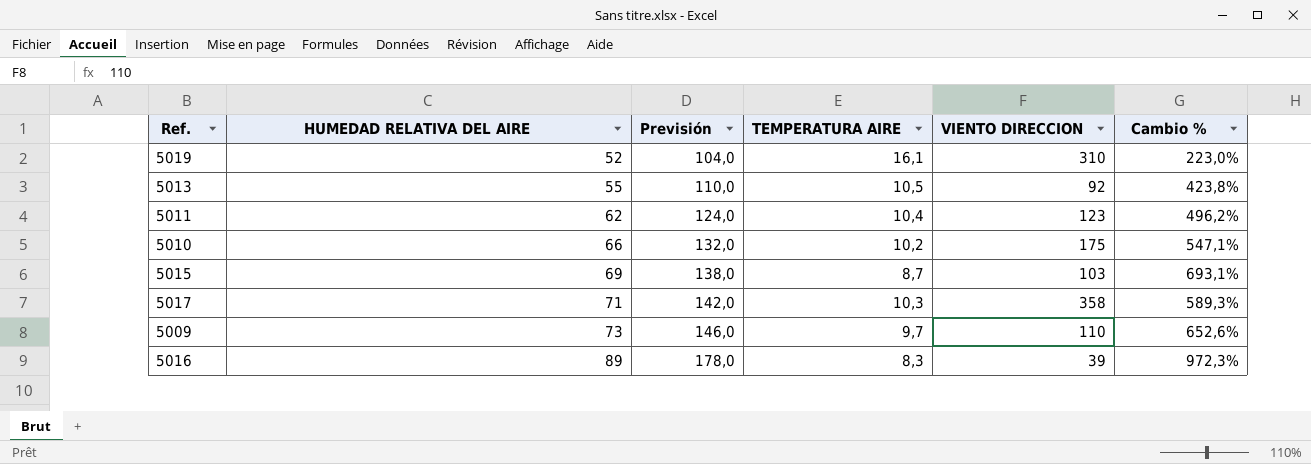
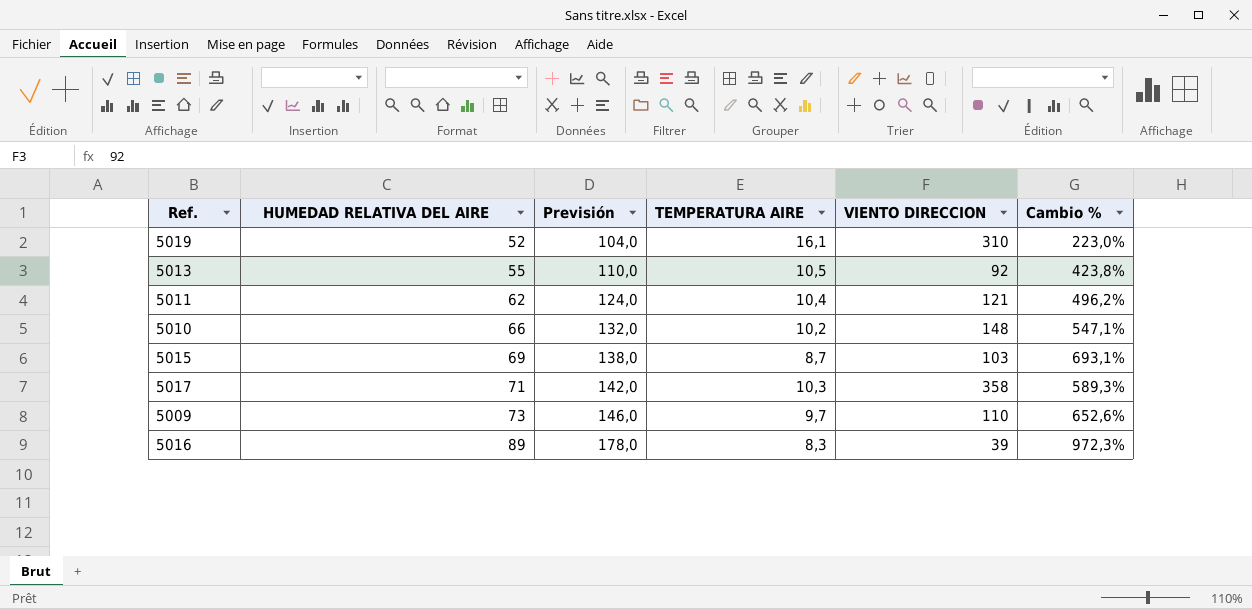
5011 | VIENTO DIRECCION: 123 -> 121
5010 | VIENTO DIRECCION: 175 -> 148

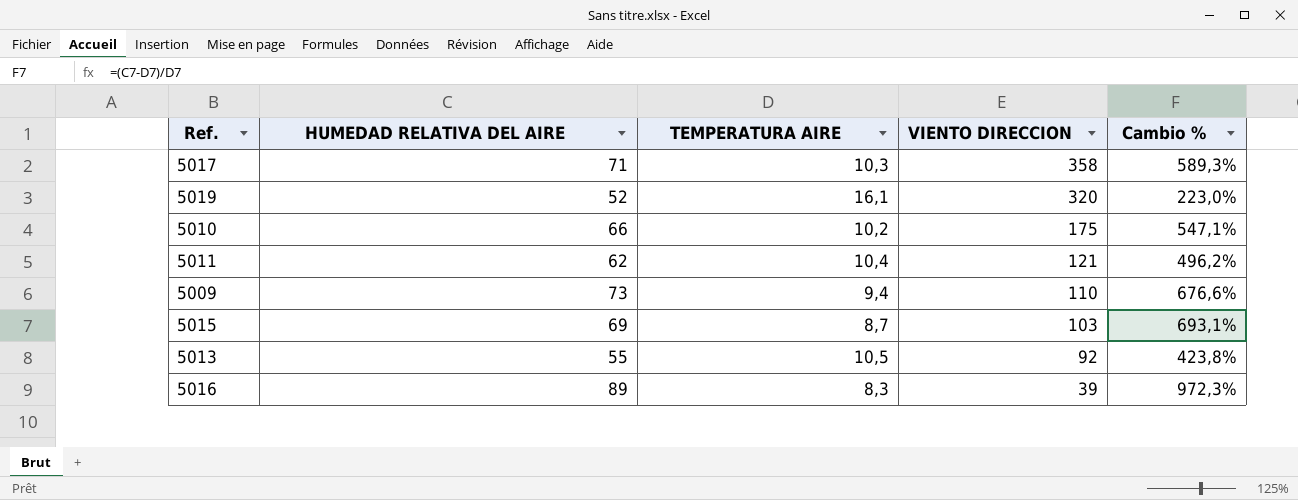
row order: HUMEDAD RELATIVA DEL AIRE ascending -> VIENTO DIRECCION descending
column Previsión | formula: [HUMEDAD RELATIVA DEL AIRE] * 2 -> none
5019 | VIENTO DIRECCION: 310 -> 320
5010 | VIENTO DIRECCION: 148 -> 175
5009 | TEMPERATURA AIRE: 9,7 -> 9,4
5009 | Cambio %: 652,6% -> 676,6%

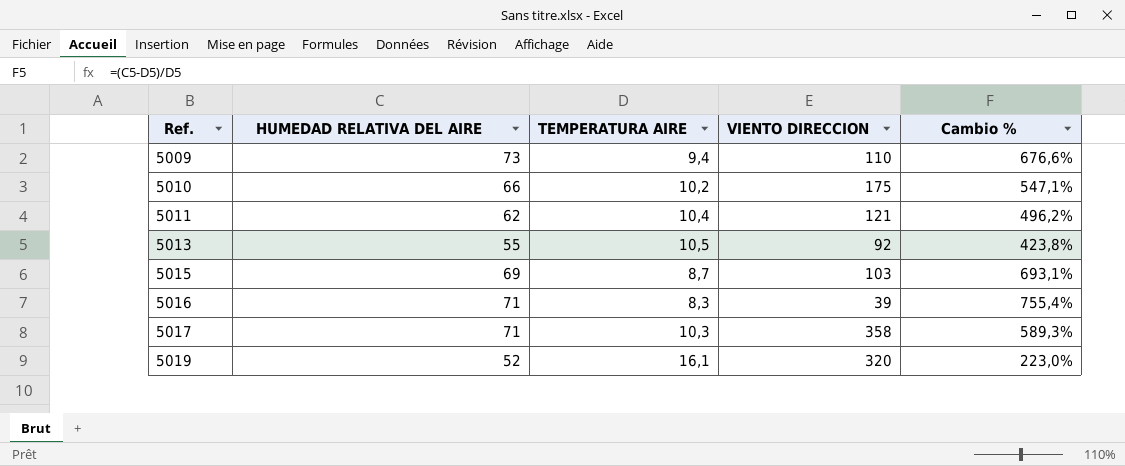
row order: VIENTO DIRECCION descending -> Ref. ascending
5016 | HUMEDAD RELATIVA DEL AIRE: 89 -> 71
5016 | Cambio %: 972,3% -> 755,4%

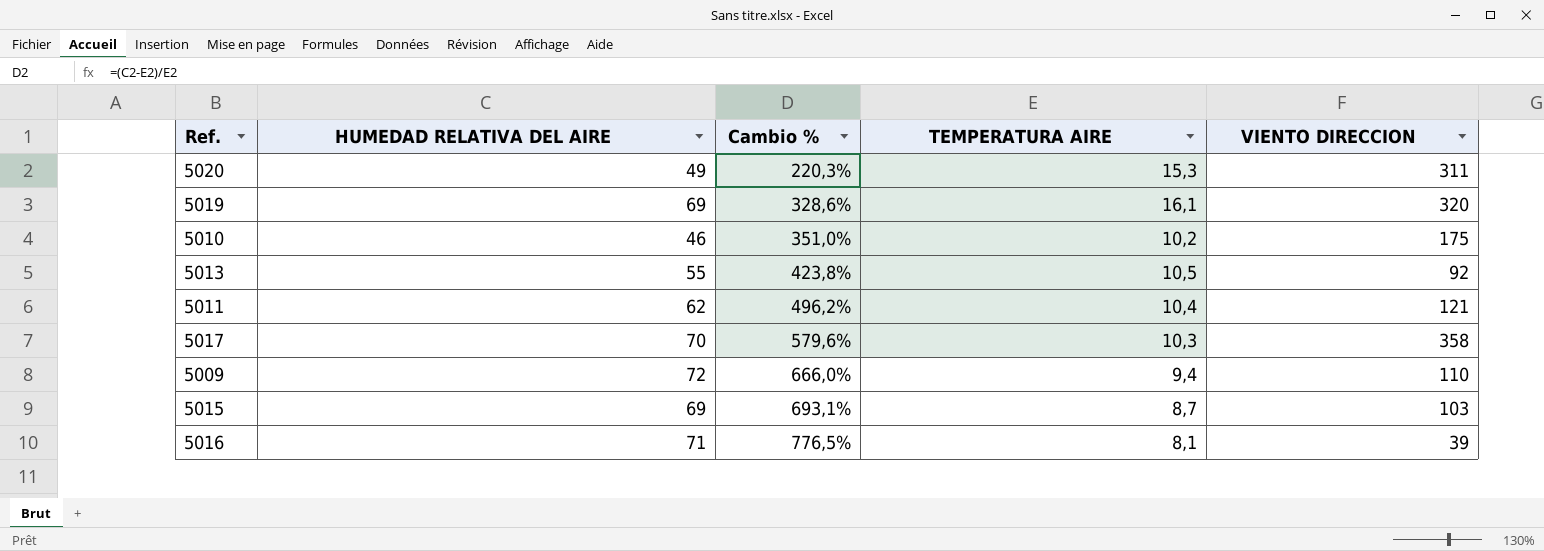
row order: Ref. ascending -> Cambio % ascending
column Cambio % | position: 5 -> 3
row 5020: none -> 49 | 220,3% | 15,3 | 311
5019 | HUMEDAD RELATIVA DEL AIRE: 52 -> 69
5019 | Cambio %: 223,0% -> 328,6%
5010 | HUMEDAD RELATIVA DEL AIRE: 66 -> 46
5010 | Cambio %: 547,1% -> 351,0%
5017 | HUMEDAD RELATIVA DEL AIRE: 71 -> 70
5017 | Cambio %: 589,3% -> 579,6%
5009 | HUMEDAD RELATIVA DEL AIRE: 73 -> 72
5009 | Cambio %: 676,6% -> 666,0%
5016 | Cambio %: 755,4% -> 776,5%
5016 | TEMPERATURA AIRE: 8,3 -> 8,1

